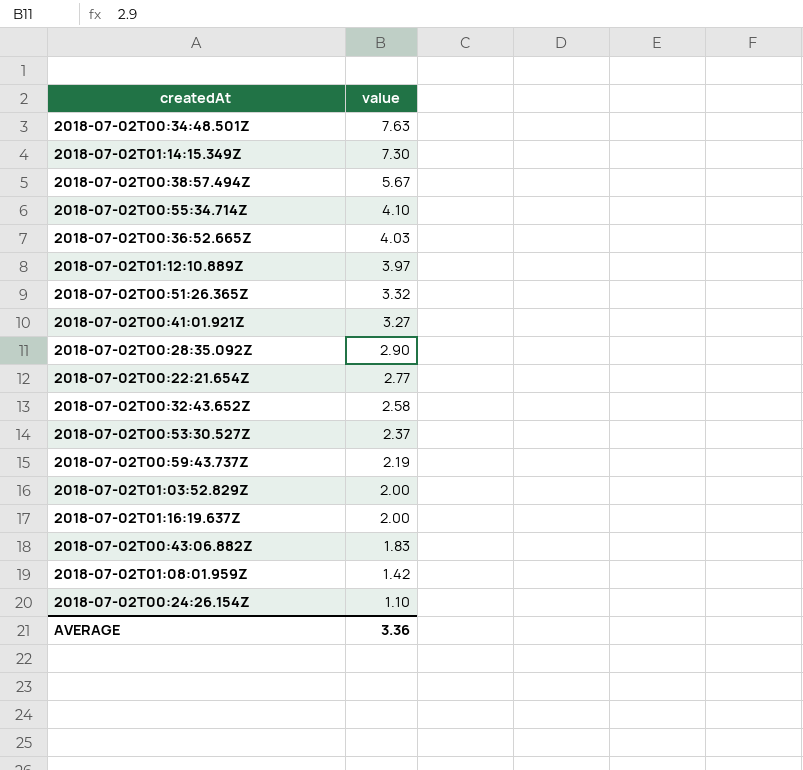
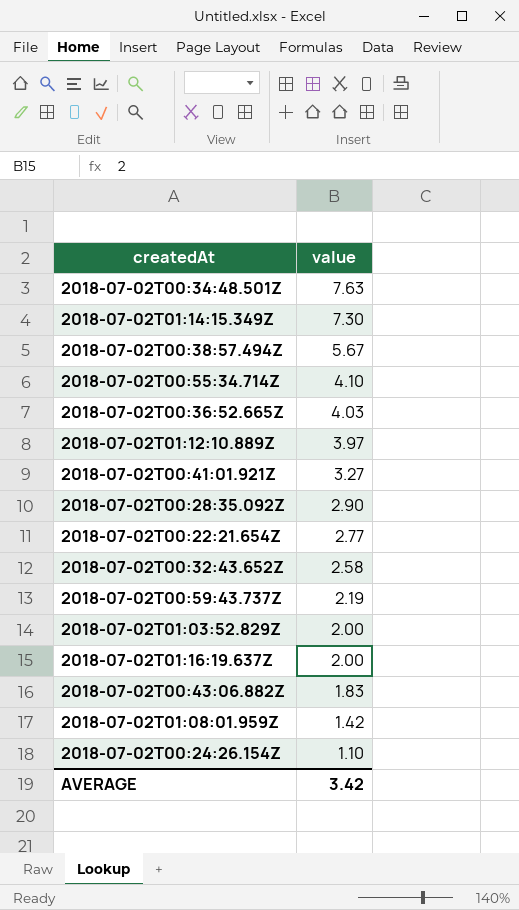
row 2018-07-02T00:51:26.365Z: 3.32 -> none
row 2018-07-02T00:53:30.527Z: 2.37 -> none
AVERAGE | value: 3.36 -> 3.42

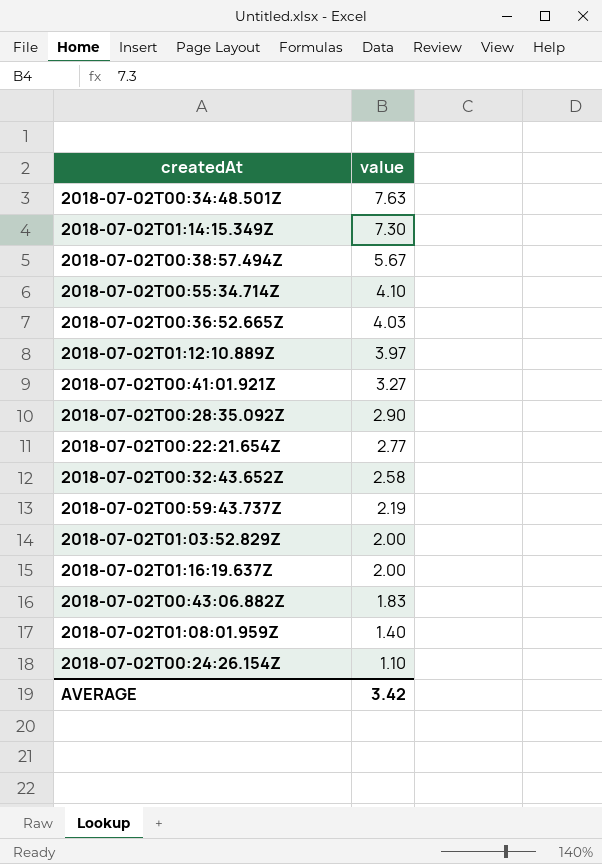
2018-07-02T01:08:01.959Z | value: 1.42 -> 1.40

